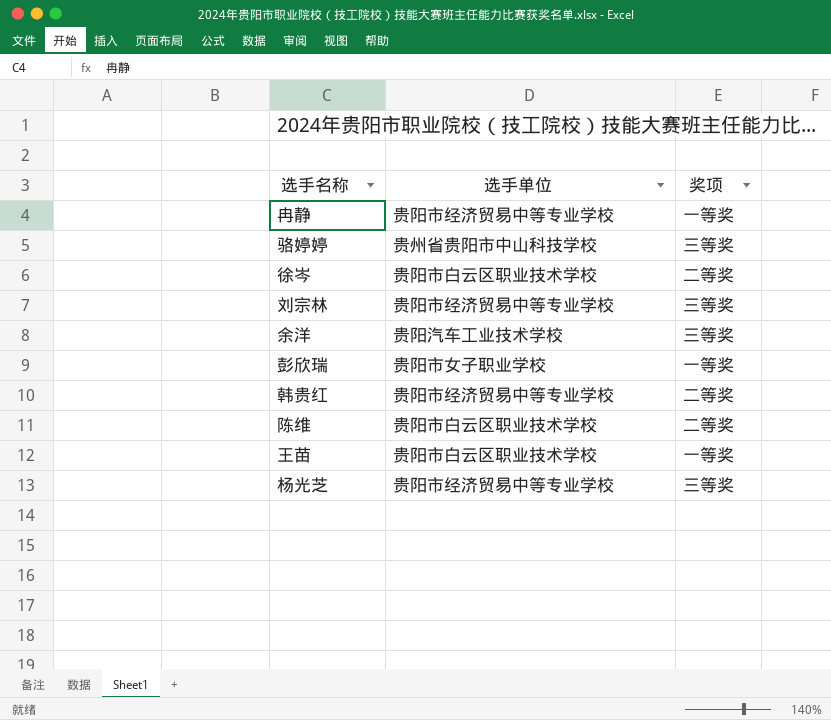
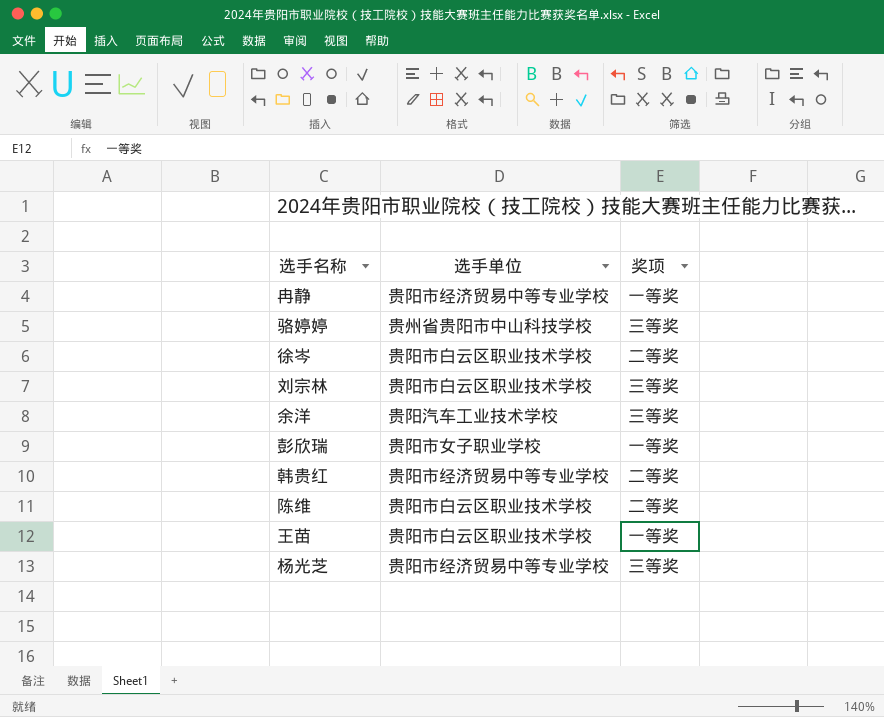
刘宗林 | 选手单位: 贵阳市经济贸易中等专业学校 -> 贵阳市白云区职业技术学校

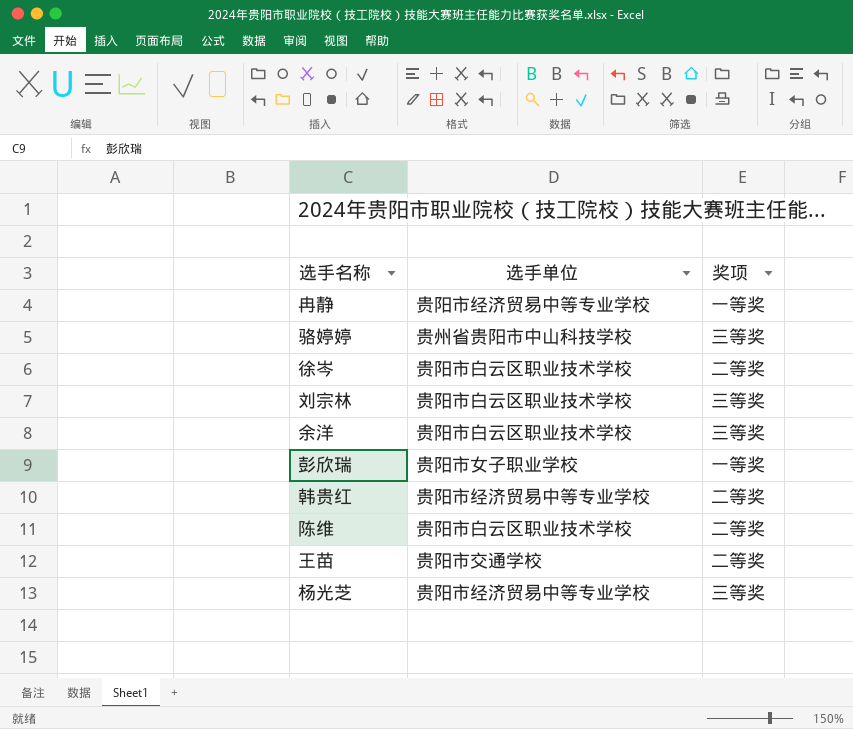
余洋 | 选手单位: 贵阳汽车工业技术学校 -> 贵阳市白云区职业技术学校
王苗 | 选手单位: 贵阳市白云区职业技术学校 -> 贵阳市交通学校
王苗 | 奖项: 一等奖 -> 二等奖

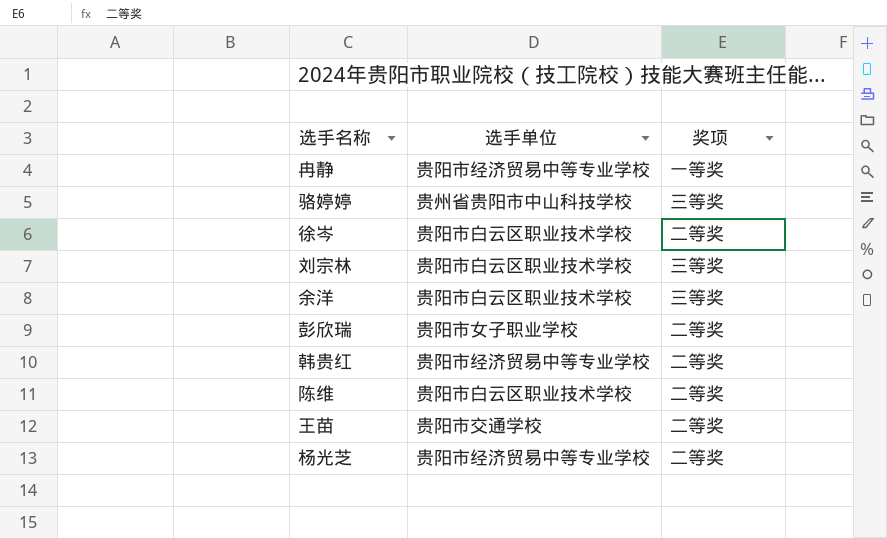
彭欣瑞 | 奖项: 一等奖 -> 二等奖
杨光芝 | 奖项: 三等奖 -> 二等奖

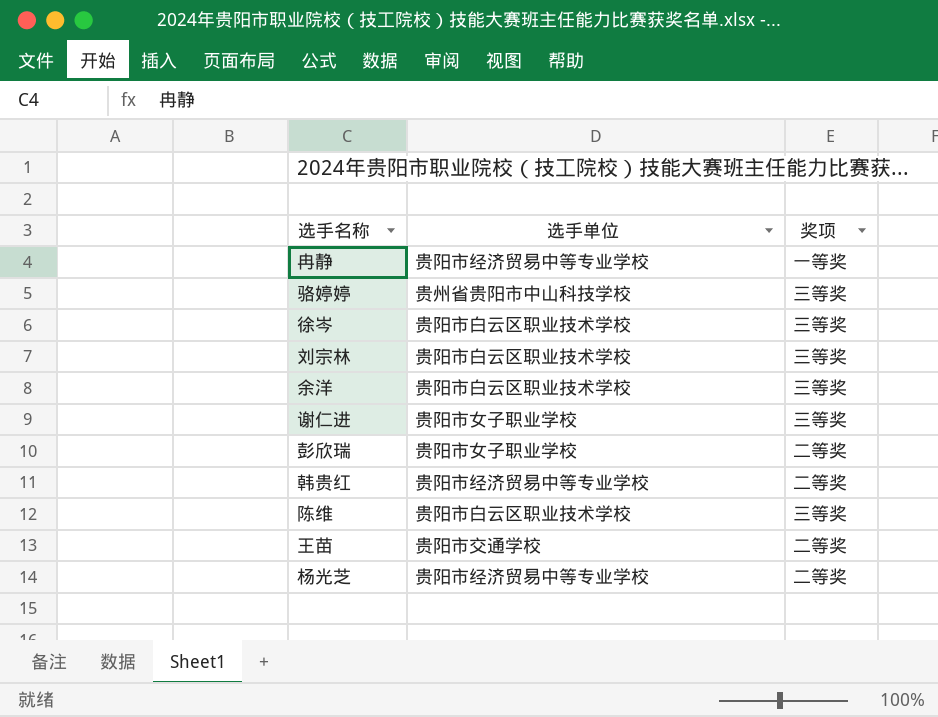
徐岑 | 奖项: 二等奖 -> 三等奖
row 谢仁进: none -> 贵阳市女子职业学校 | 三等奖
陈维 | 奖项: 二等奖 -> 三等奖

